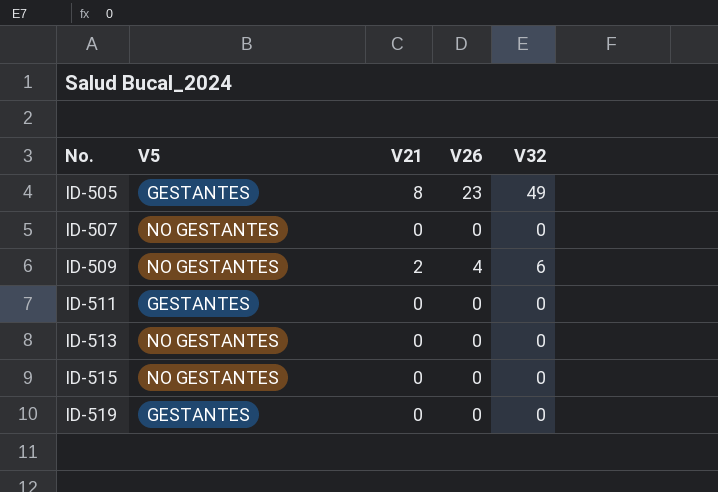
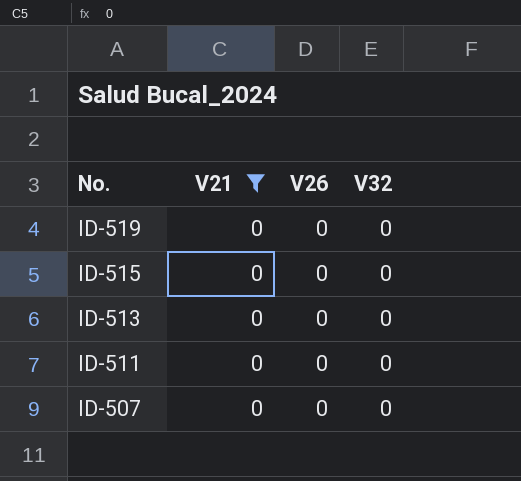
filter: none -> V21 = 0
row order: No. ascending -> No. descending
column V5 | position: 2 -> none

